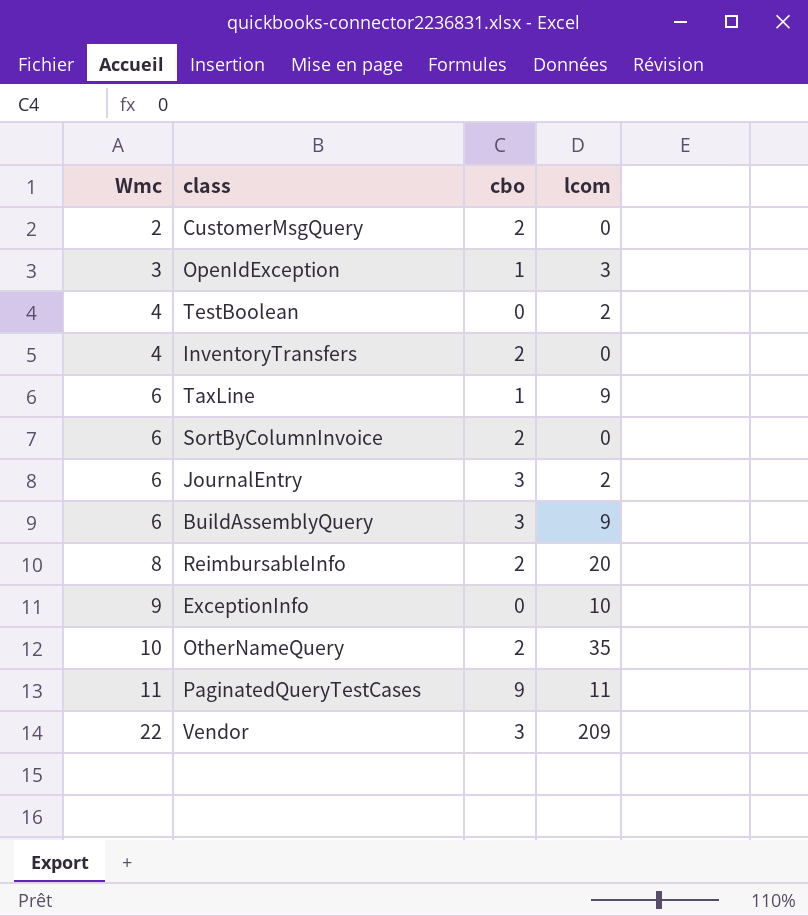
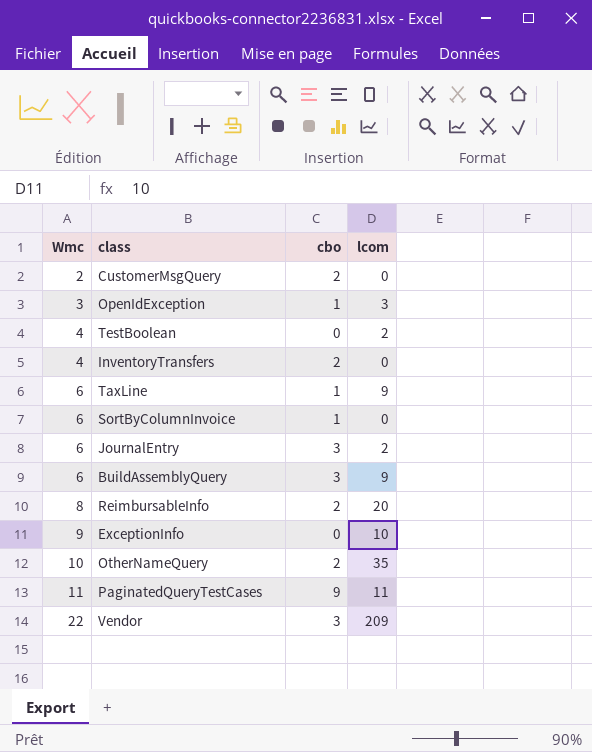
SortByColumnInvoice | cbo: 2 -> 1

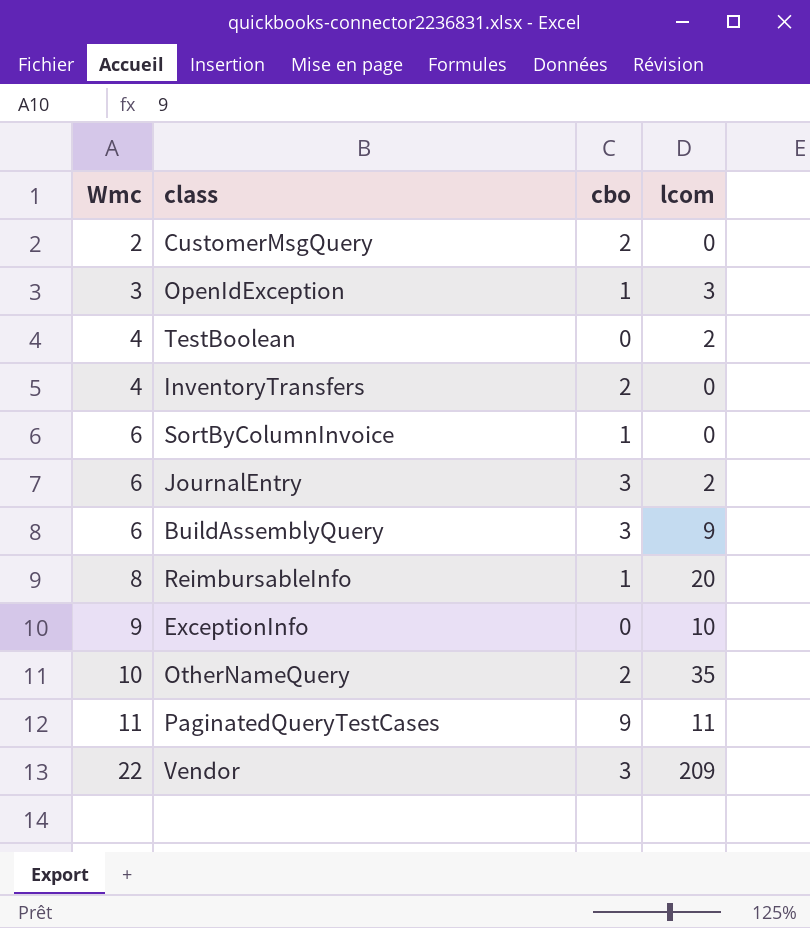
row TaxLine: 6 | 1 | 9 -> none
ReimbursableInfo | cbo: 2 -> 1

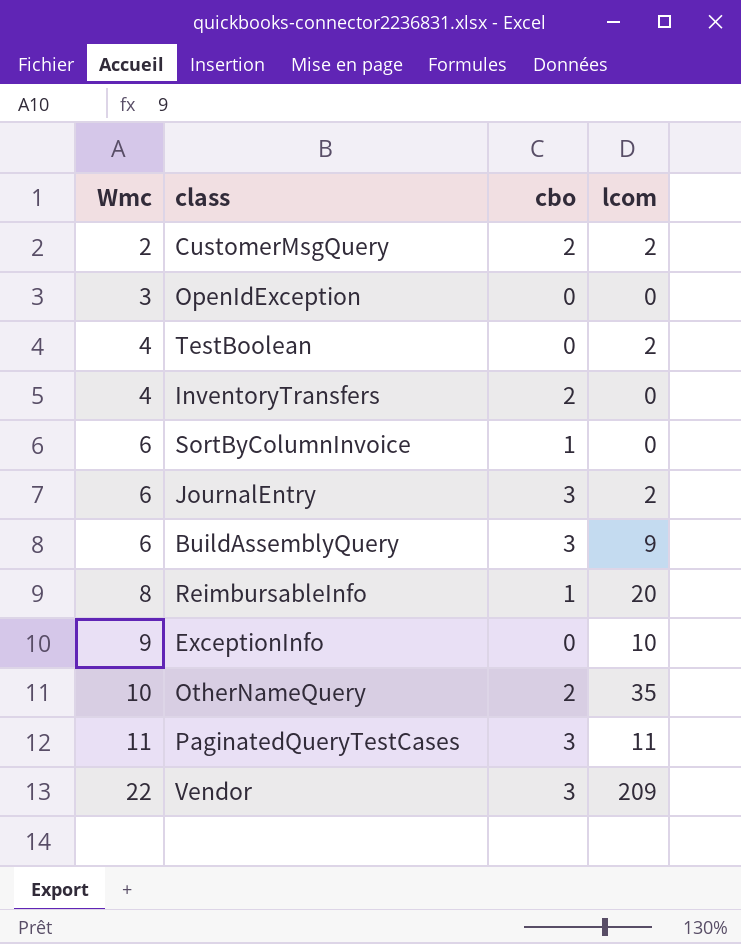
CustomerMsgQuery | lcom: 0 -> 2
OpenIdException | cbo: 1 -> 0
OpenIdException | lcom: 3 -> 0
PaginatedQueryTestCases | cbo: 9 -> 3

